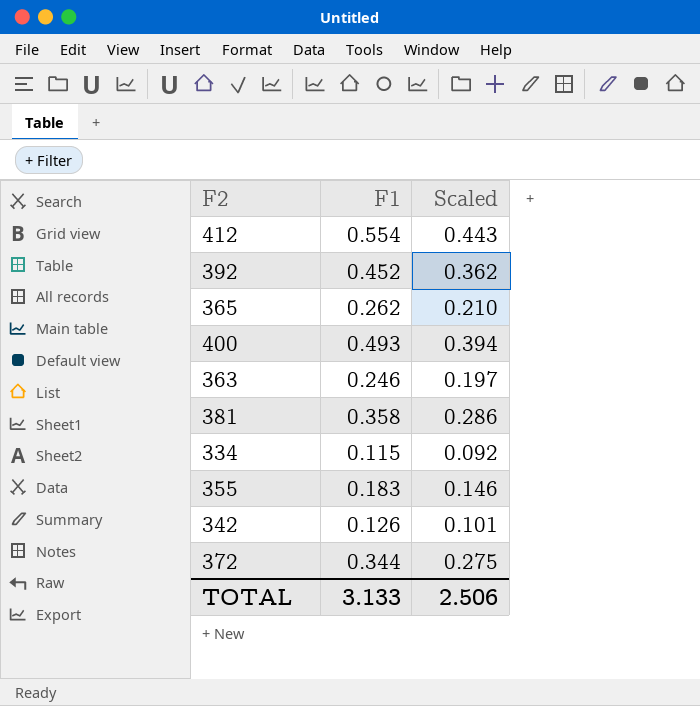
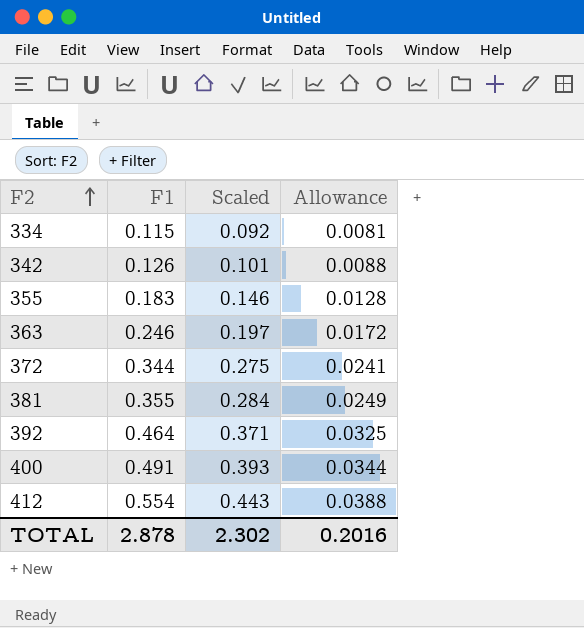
row order: none -> F2 ascending
column Allowance | formula: none -> [F1] * 0.07
row 365: 0.262 | 0.210 -> none
381 | F1: 0.358 -> 0.355
381 | Scaled: 0.286 -> 0.284
392 | F1: 0.452 -> 0.464
392 | Scaled: 0.362 -> 0.371
400 | F1: 0.493 -> 0.491
400 | Scaled: 0.394 -> 0.393
TOTAL | F1: 3.133 -> 2.878
TOTAL | Scaled: 2.506 -> 2.302

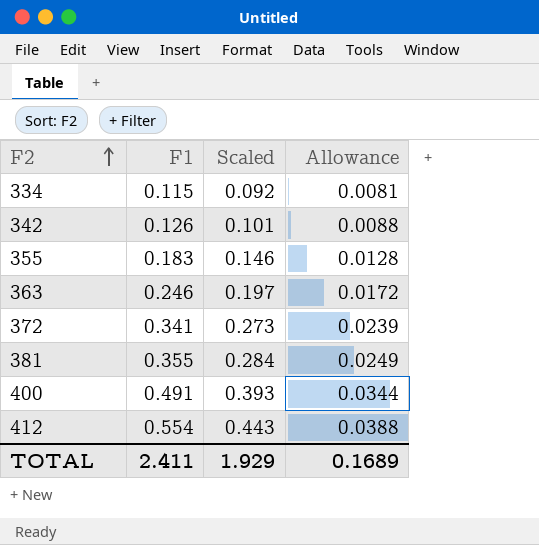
row 392: 0.464 | 0.371 | 0.0325 -> none
372 | F1: 0.344 -> 0.341
372 | Scaled: 0.275 -> 0.273
372 | Allowance: 0.0241 -> 0.0239
TOTAL | F1: 2.878 -> 2.411
TOTAL | Scaled: 2.302 -> 1.929
TOTAL | Allowance: 0.2016 -> 0.1689

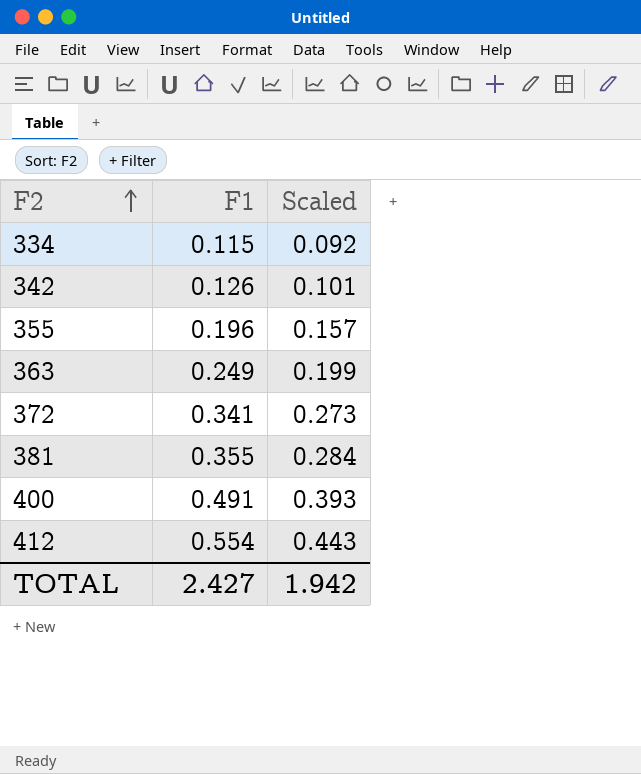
column Allowance | formula: [F1] * 0.07 -> none
355 | F1: 0.183 -> 0.196
355 | Scaled: 0.146 -> 0.157
363 | F1: 0.246 -> 0.249
363 | Scaled: 0.197 -> 0.199
TOTAL | F1: 2.411 -> 2.427
TOTAL | Scaled: 1.929 -> 1.942

